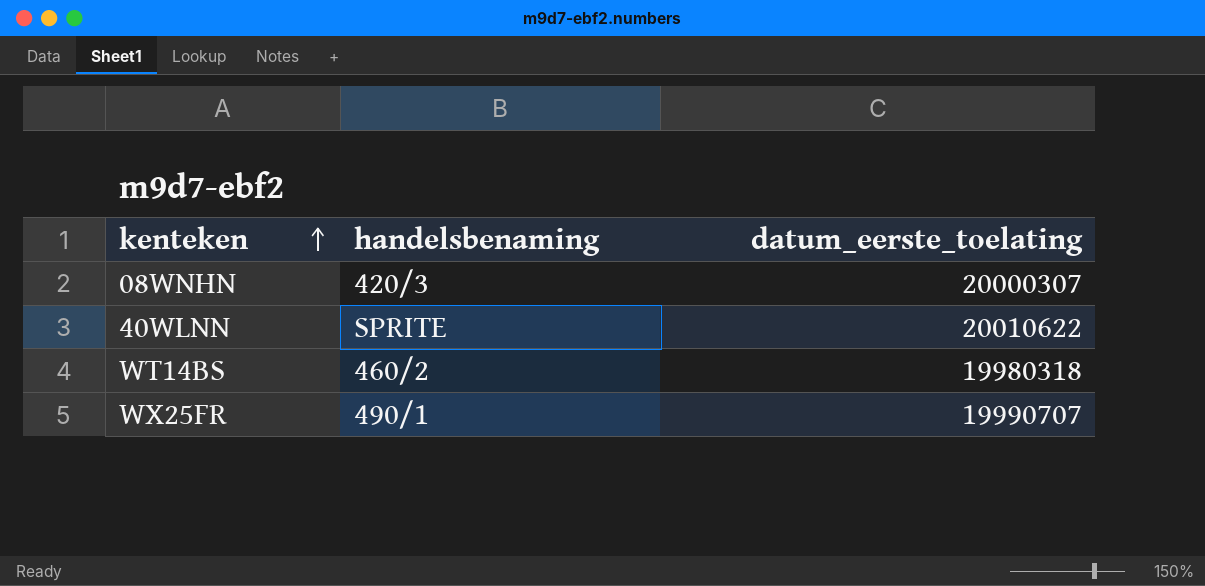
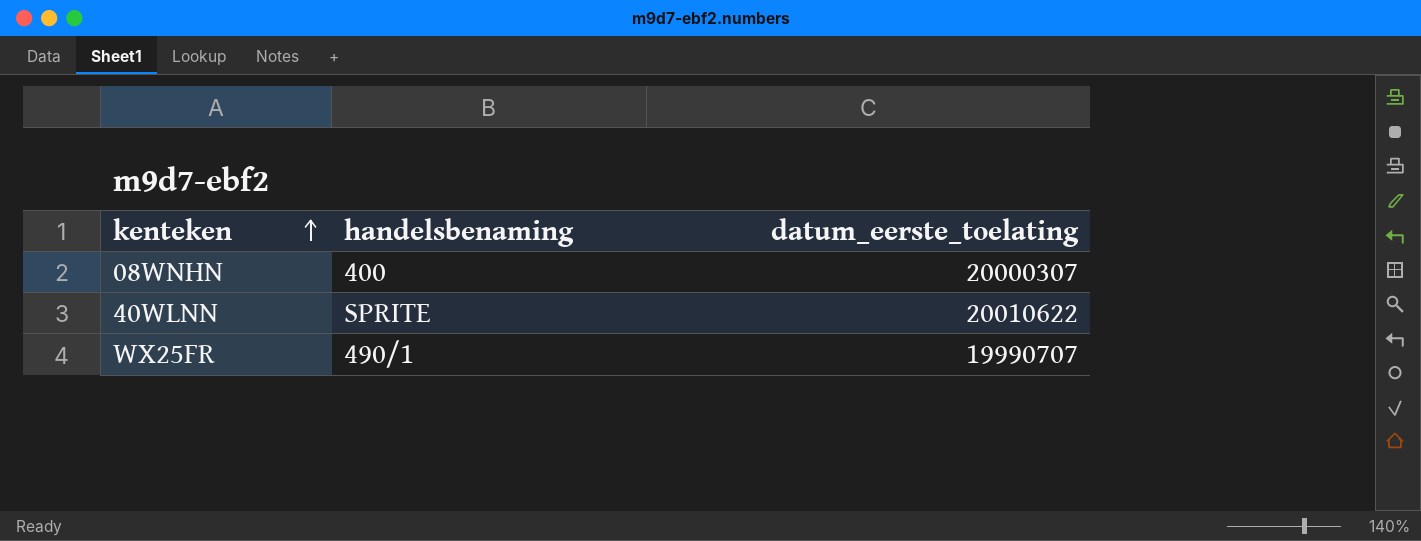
row WT14BS: 460/2 | 19980318 -> none
08WNHN | handelsbenaming: 420/3 -> 400

